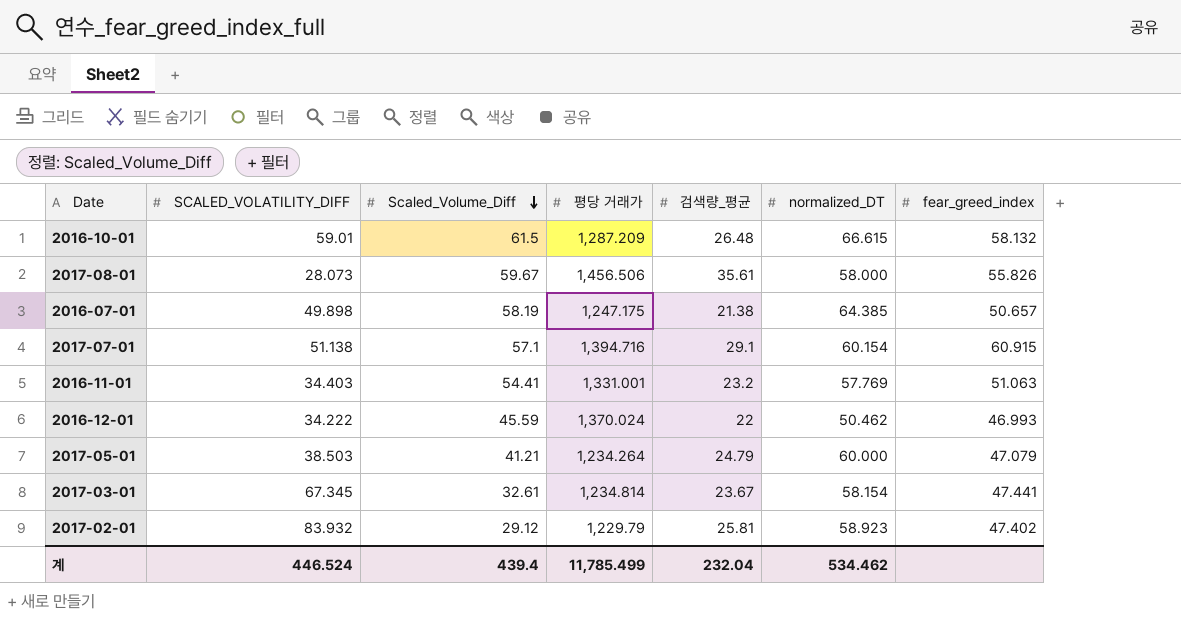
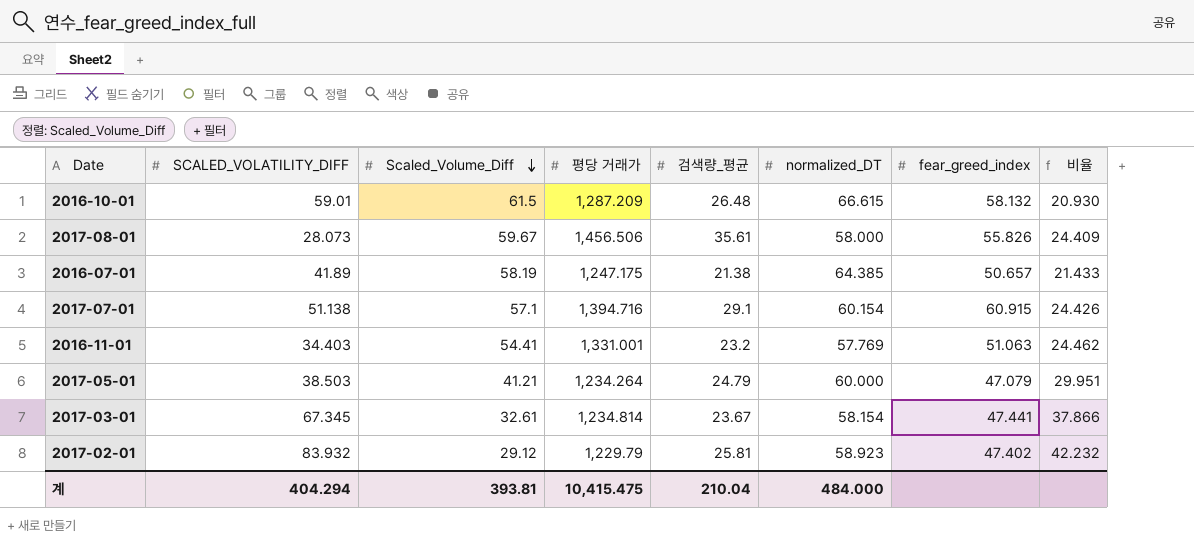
column 비율 | formula: none -> [평당 거래가] / [Scaled_Volume_Diff]
row 2016-12-01: 34.222 | 45.59 | 1,370.024 | 22 | 50.462 | 46.993 -> none
2016-07-01 | SCALED_VOLATILITY_DIFF: 49.898 -> 41.89
계 | SCALED_VOLATILITY_DIFF: 446.524 -> 404.294
계 | Scaled_Volume_Diff: 439.4 -> 393.81
계 | 평당 거래가: 11,785.499 -> 10,415.475
계 | 검색량_평균: 232.04 -> 210.04
계 | normalized_DT: 534.462 -> 484.000

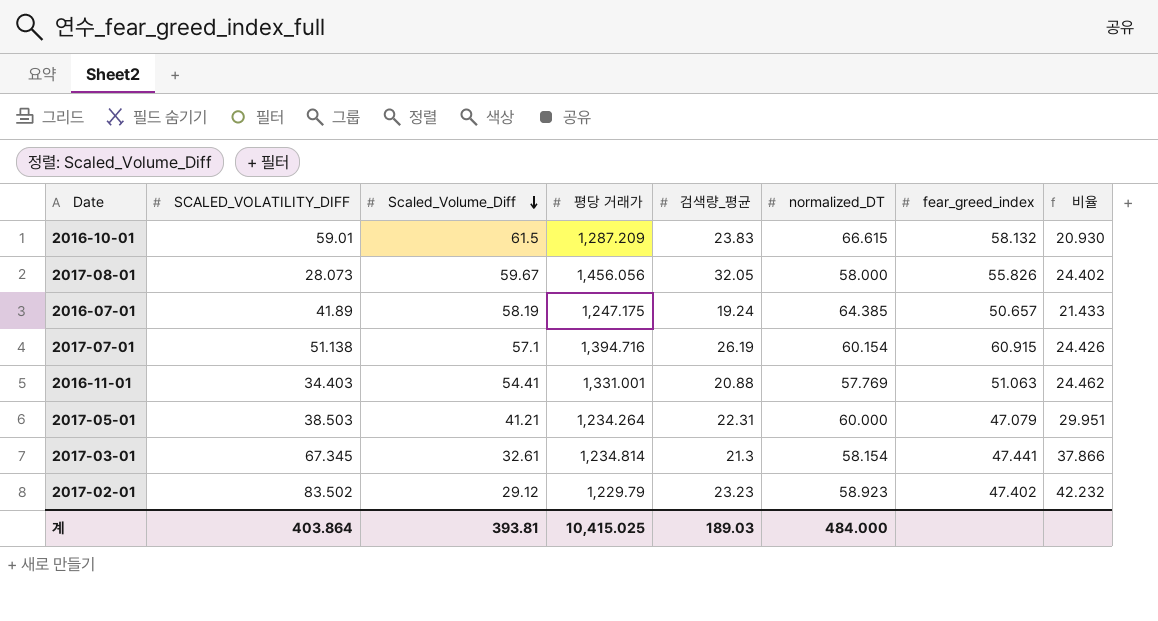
2016-10-01 | 검색량_평균: 26.48 -> 23.83
2017-08-01 | 평당 거래가: 1,456.506 -> 1,456.056
2017-08-01 | 검색량_평균: 35.61 -> 32.05
2017-08-01 | 비율: 24.409 -> 24.402
2016-07-01 | 검색량_평균: 21.38 -> 19.24
2017-07-01 | 검색량_평균: 29.1 -> 26.19
2016-11-01 | 검색량_평균: 23.2 -> 20.88
2017-05-01 | 검색량_평균: 24.79 -> 22.31
2017-03-01 | 검색량_평균: 23.67 -> 21.3
2017-02-01 | SCALED_VOLATILITY_DIFF: 83.932 -> 83.502
2017-02-01 | 검색량_평균: 25.81 -> 23.23
계 | SCALED_VOLATILITY_DIFF: 404.294 -> 403.864
계 | 평당 거래가: 10,415.475 -> 10,415.025
계 | 검색량_평균: 210.04 -> 189.03

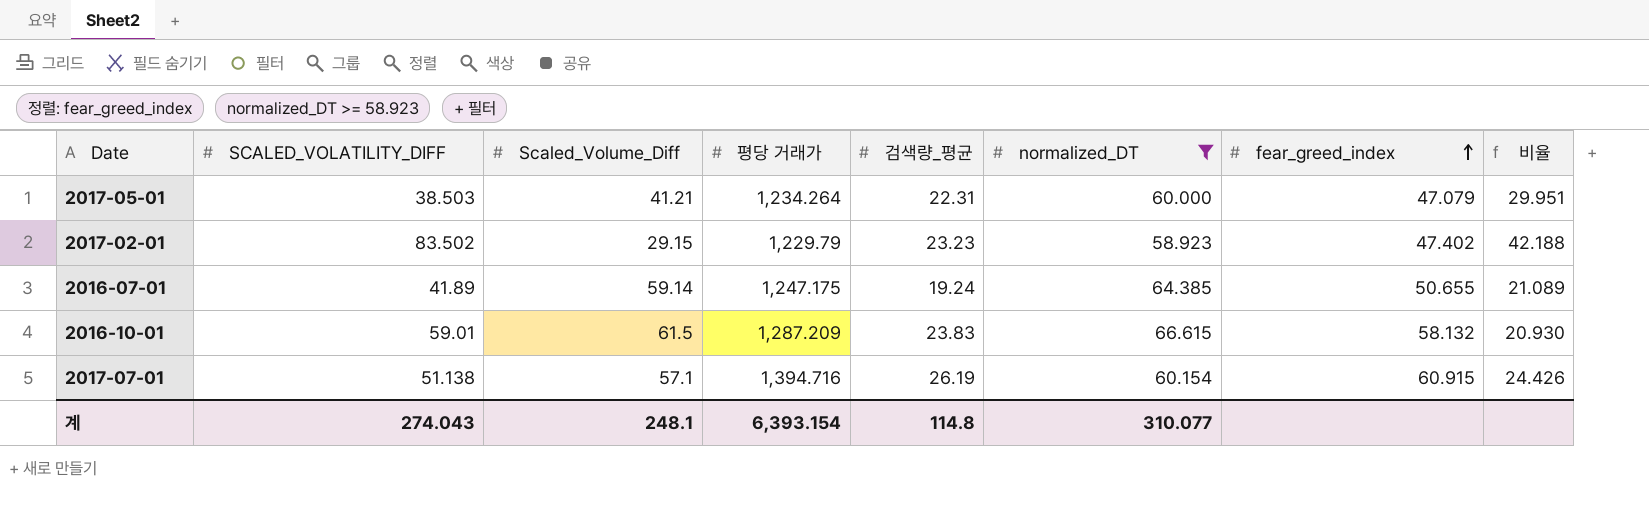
filter: none -> normalized_DT >= 58.923
row order: Scaled_Volume_Diff descending -> fear_greed_index ascending
2017-02-01 | Scaled_Volume_Diff: 29.12 -> 29.15
2017-02-01 | 비율: 42.232 -> 42.188
2016-07-01 | Scaled_Volume_Diff: 58.19 -> 59.14
2016-07-01 | fear_greed_index: 50.657 -> 50.655
2016-07-01 | 비율: 21.433 -> 21.089
계 | SCALED_VOLATILITY_DIFF: 403.864 -> 274.043
계 | Scaled_Volume_Diff: 393.81 -> 248.1
계 | 평당 거래가: 10,415.025 -> 6,393.154
계 | 검색량_평균: 189.03 -> 114.8
계 | normalized_DT: 484.000 -> 310.077

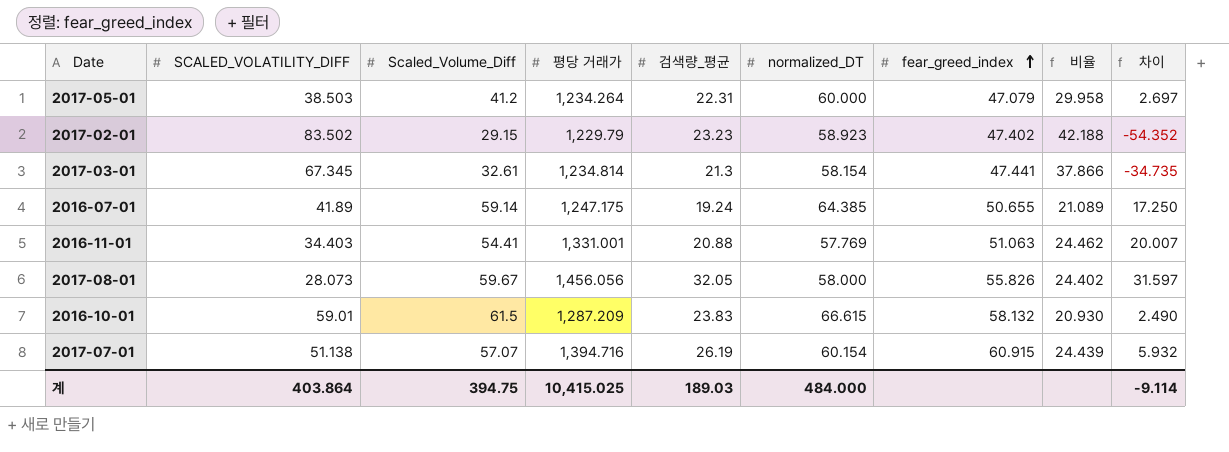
filter: normalized_DT >= 58.923 -> none
column 차이 | formula: none -> [Scaled_Volume_Diff] - [SCALED_VOLATILITY_DIFF]
2017-05-01 | Scaled_Volume_Diff: 41.21 -> 41.2
2017-05-01 | 비율: 29.951 -> 29.958
2017-07-01 | Scaled_Volume_Diff: 57.1 -> 57.07
2017-07-01 | 비율: 24.426 -> 24.439
계 | SCALED_VOLATILITY_DIFF: 274.043 -> 403.864
계 | Scaled_Volume_Diff: 248.1 -> 394.75
계 | 평당 거래가: 6,393.154 -> 10,415.025
계 | 검색량_평균: 114.8 -> 189.03
계 | normalized_DT: 310.077 -> 484.000

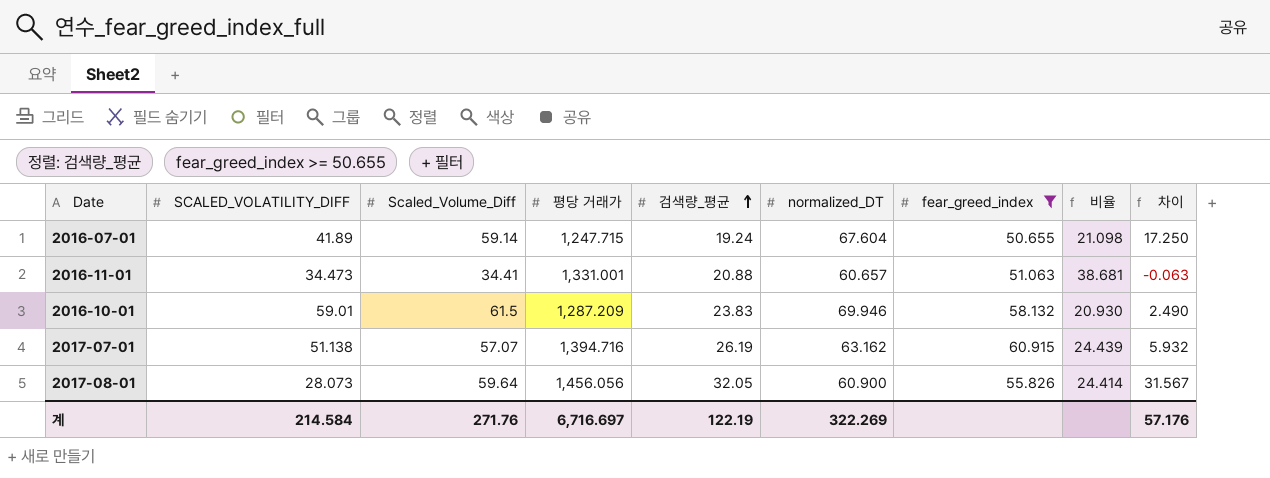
filter: none -> fear_greed_index >= 50.655
row order: fear_greed_index ascending -> 검색량_평균 ascending
2016-07-01 | 평당 거래가: 1,247.175 -> 1,247.715
2016-07-01 | normalized_DT: 64.385 -> 67.604
2016-07-01 | 비율: 21.089 -> 21.098
2016-11-01 | SCALED_VOLATILITY_DIFF: 34.403 -> 34.473
2016-11-01 | Scaled_Volume_Diff: 54.41 -> 34.41
2016-11-01 | normalized_DT: 57.769 -> 60.657
2016-11-01 | 비율: 24.462 -> 38.681
2016-11-01 | 차이: 20.007 -> -0.063
2016-10-01 | normalized_DT: 66.615 -> 69.946
2017-07-01 | normalized_DT: 60.154 -> 63.162
2017-08-01 | Scaled_Volume_Diff: 59.67 -> 59.64
2017-08-01 | normalized_DT: 58.000 -> 60.900
2017-08-01 | 비율: 24.402 -> 24.414
2017-08-01 | 차이: 31.597 -> 31.567
계 | SCALED_VOLATILITY_DIFF: 403.864 -> 214.584
계 | Scaled_Volume_Diff: 394.75 -> 271.76
계 | 평당 거래가: 10,415.025 -> 6,716.697
계 | 검색량_평균: 189.03 -> 122.19
계 | normalized_DT: 484.000 -> 322.269
계 | 차이: -9.114 -> 57.176

